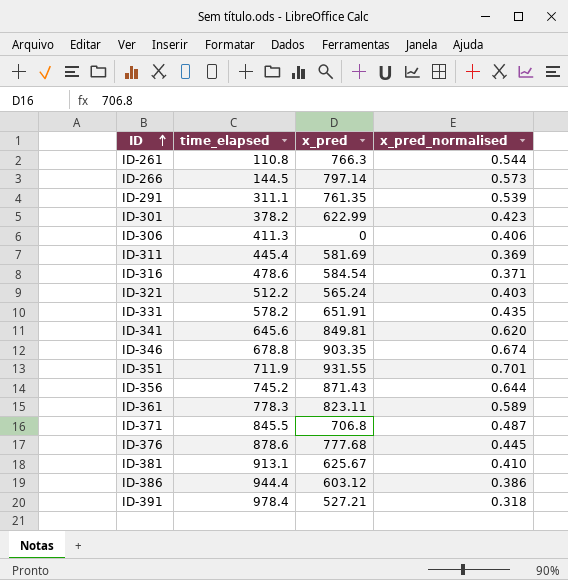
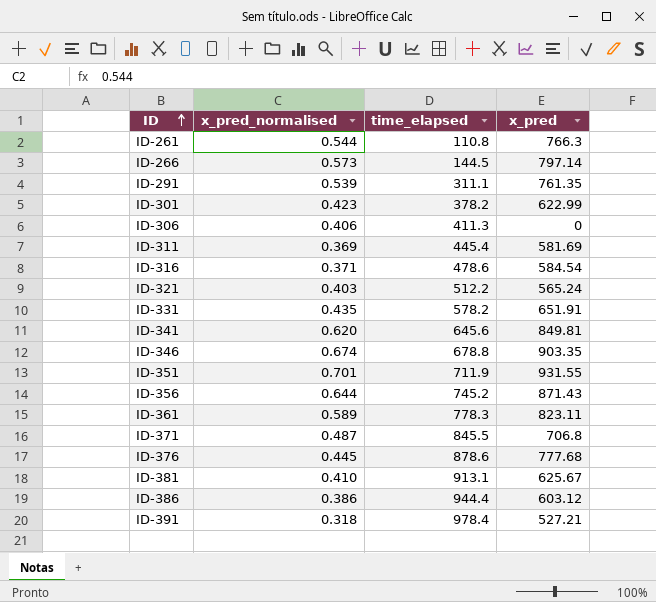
column x_pred_normalised | position: 4 -> 2

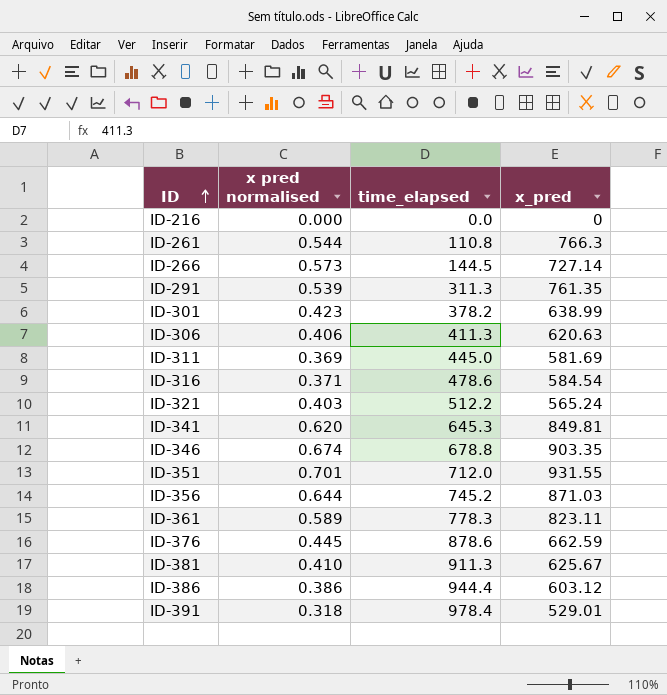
column name: x_pred_normalised -> x pred normalised
row ID-331: 0.435 | 578.2 | 651.91 -> none
row ID-371: 0.487 | 845.5 | 706.8 -> none
row ID-216: none -> 0.000 | 0.0 | 0
ID-266 | x_pred: 797.14 -> 727.14
ID-291 | time_elapsed: 311.1 -> 311.3
ID-301 | x_pred: 622.99 -> 638.99
ID-306 | x_pred: 0 -> 620.63
ID-311 | time_elapsed: 445.4 -> 445.0
ID-341 | time_elapsed: 645.6 -> 645.3
ID-351 | time_elapsed: 711.9 -> 712.0
ID-356 | x_pred: 871.43 -> 871.03
ID-376 | x_pred: 777.68 -> 662.59
ID-381 | time_elapsed: 913.1 -> 911.3
ID-391 | x_pred: 527.21 -> 529.01

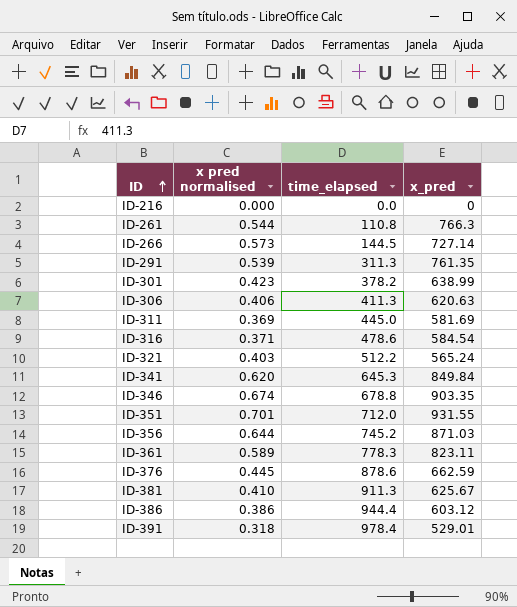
ID-341 | x_pred: 849.81 -> 849.84

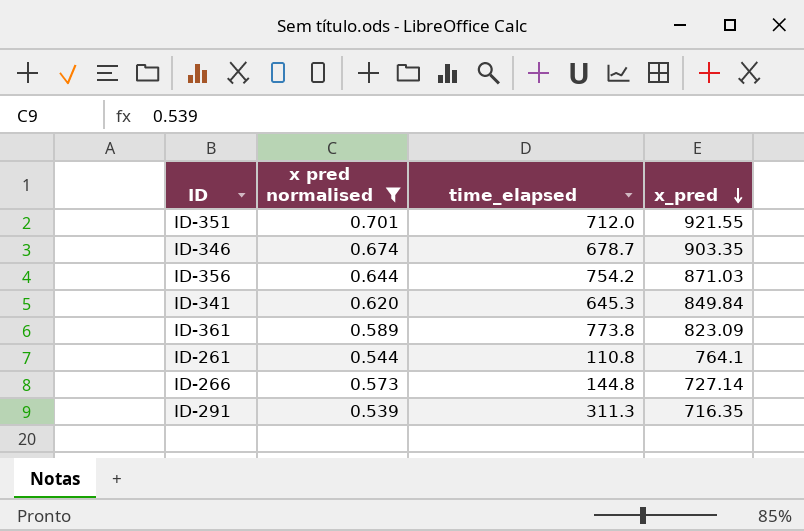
filter: none -> x pred normalised >= 0.539
row order: ID ascending -> x_pred descending
ID-351 | x_pred: 931.55 -> 921.55
ID-346 | time_elapsed: 678.8 -> 678.7
ID-356 | time_elapsed: 745.2 -> 754.2
ID-361 | time_elapsed: 778.3 -> 773.8
ID-361 | x_pred: 823.11 -> 823.09
ID-261 | x_pred: 766.3 -> 764.1
ID-266 | time_elapsed: 144.5 -> 144.8
ID-291 | x_pred: 761.35 -> 716.35

